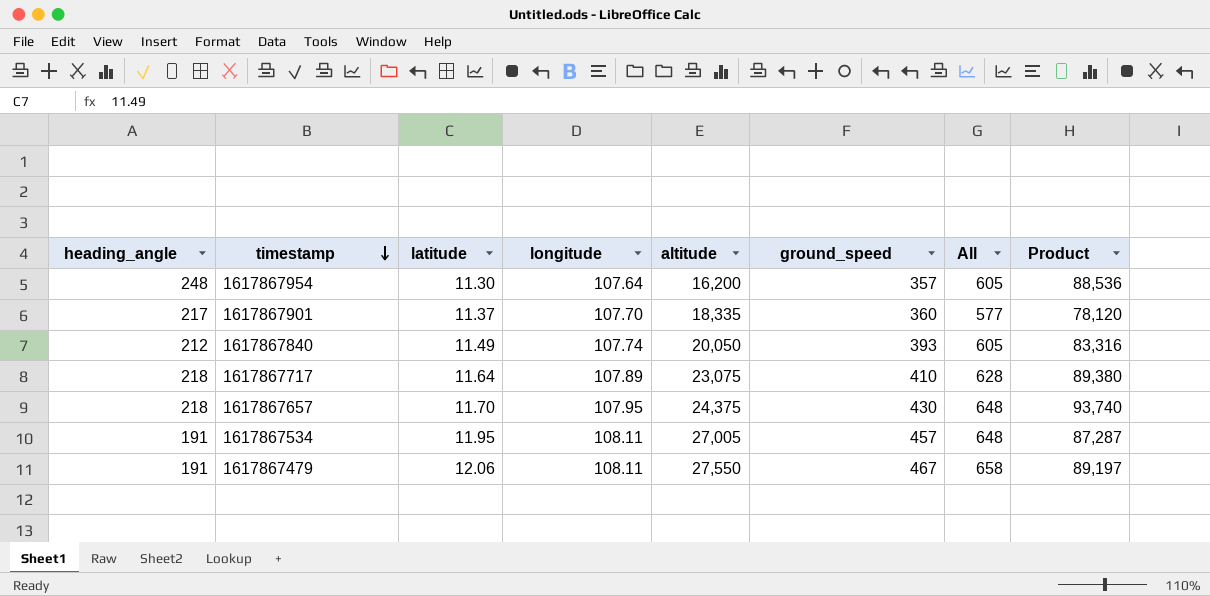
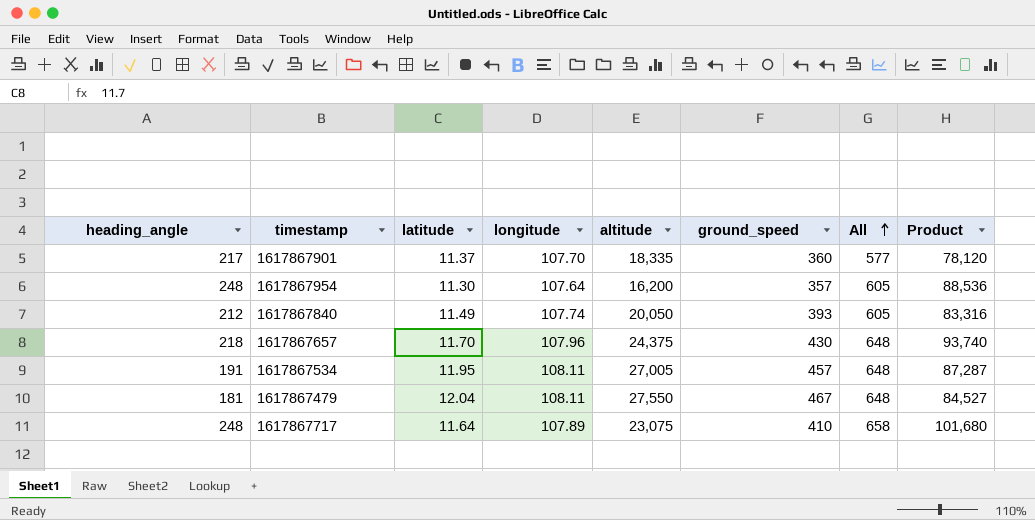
row order: timestamp descending -> All ascending
1617867657 | longitude: 107.95 -> 107.96
1617867479 | heading_angle: 191 -> 181
1617867479 | latitude: 12.06 -> 12.04
1617867479 | All: 658 -> 648
1617867479 | Product: 89,197 -> 84,527
1617867717 | heading_angle: 218 -> 248
1617867717 | All: 628 -> 658
1617867717 | Product: 89,380 -> 101,680

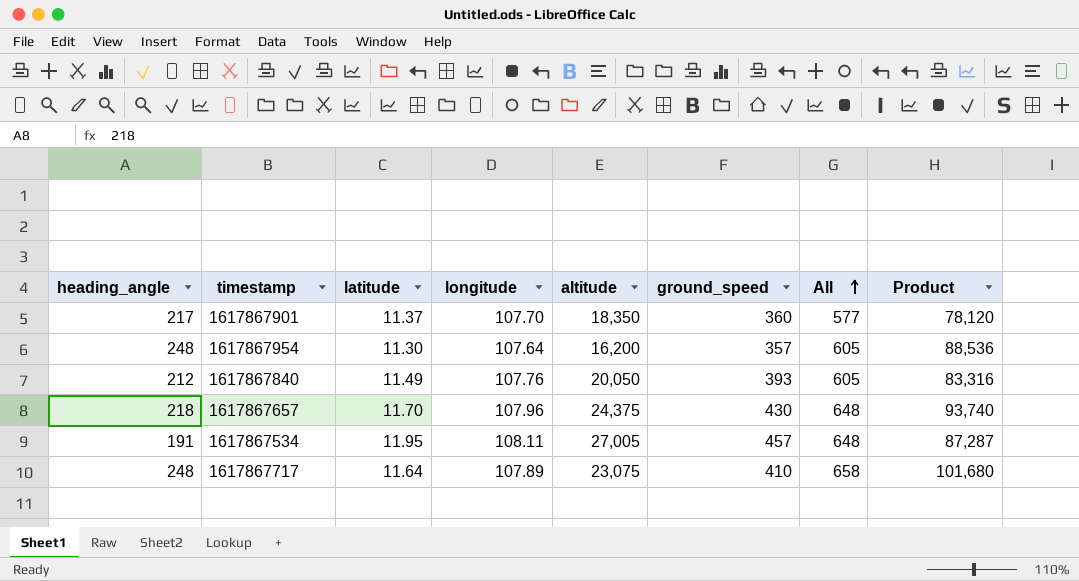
row 1617867479: 181 | 12.04 | 108.11 | 27,550 | 467 | 648 | 84,527 -> none
1617867901 | altitude: 18,335 -> 18,350
1617867840 | longitude: 107.74 -> 107.76

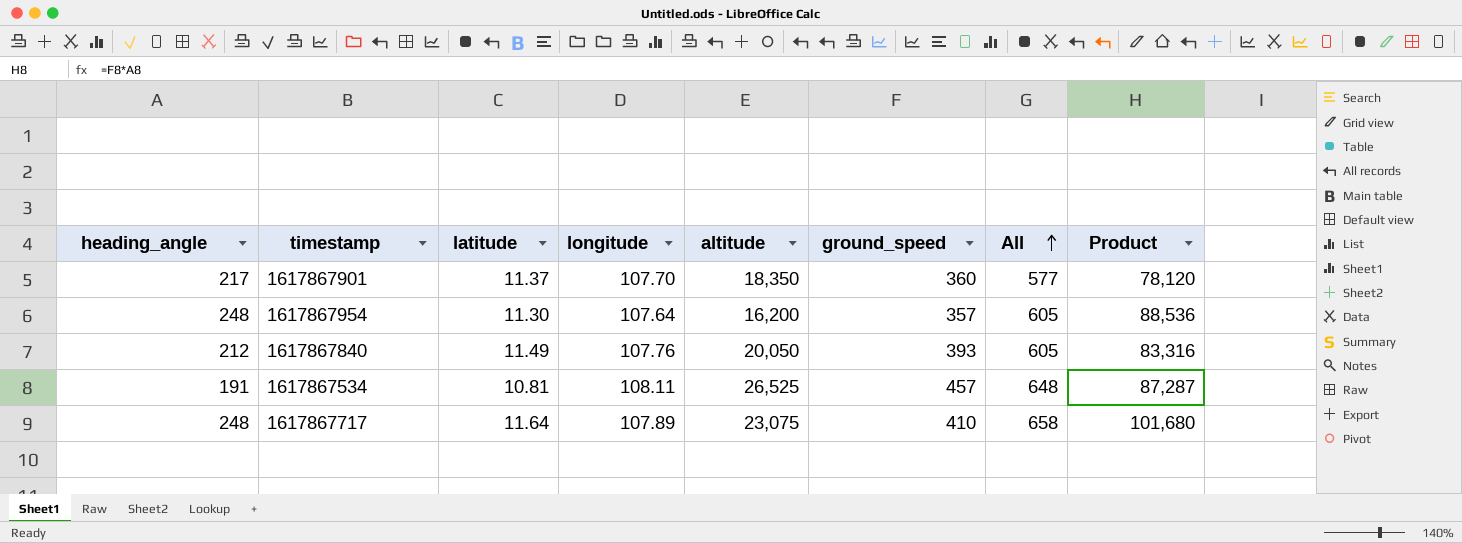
row 1617867657: 218 | 11.70 | 107.96 | 24,375 | 430 | 648 | 93,740 -> none
1617867534 | latitude: 11.95 -> 10.81
1617867534 | altitude: 27,005 -> 26,525

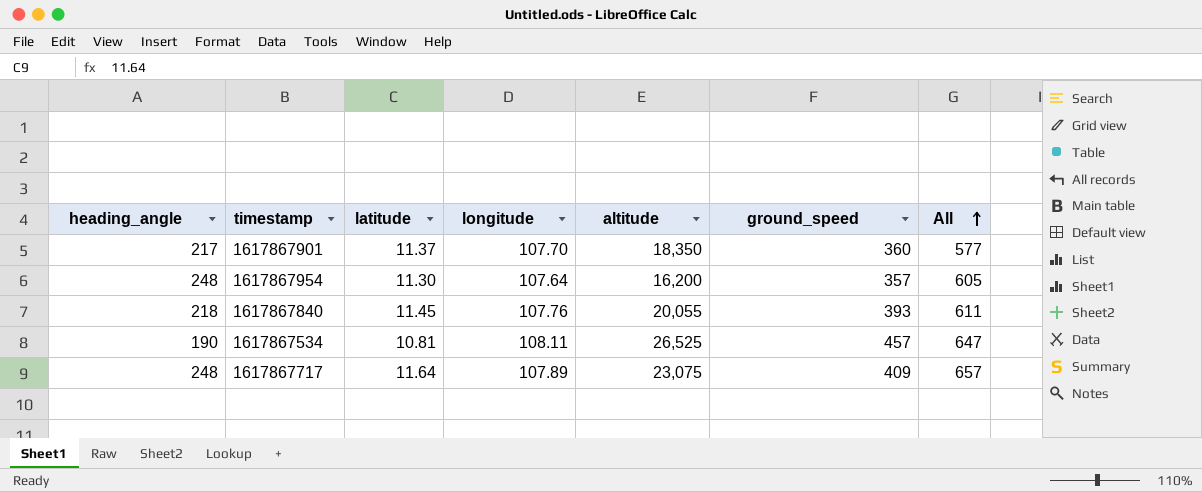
column Product | formula: [heading_angle] * [ground_speed] -> none
1617867840 | heading_angle: 212 -> 218
1617867840 | latitude: 11.49 -> 11.45
1617867840 | altitude: 20,050 -> 20,055
1617867840 | All: 605 -> 611
1617867534 | heading_angle: 191 -> 190
1617867534 | All: 648 -> 647
1617867717 | ground_speed: 410 -> 409
1617867717 | All: 658 -> 657

